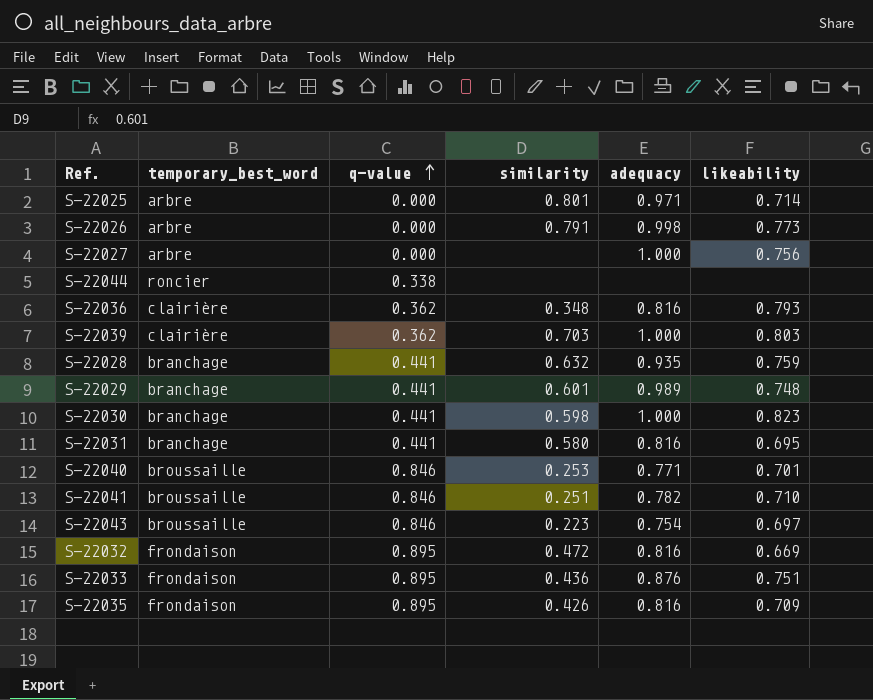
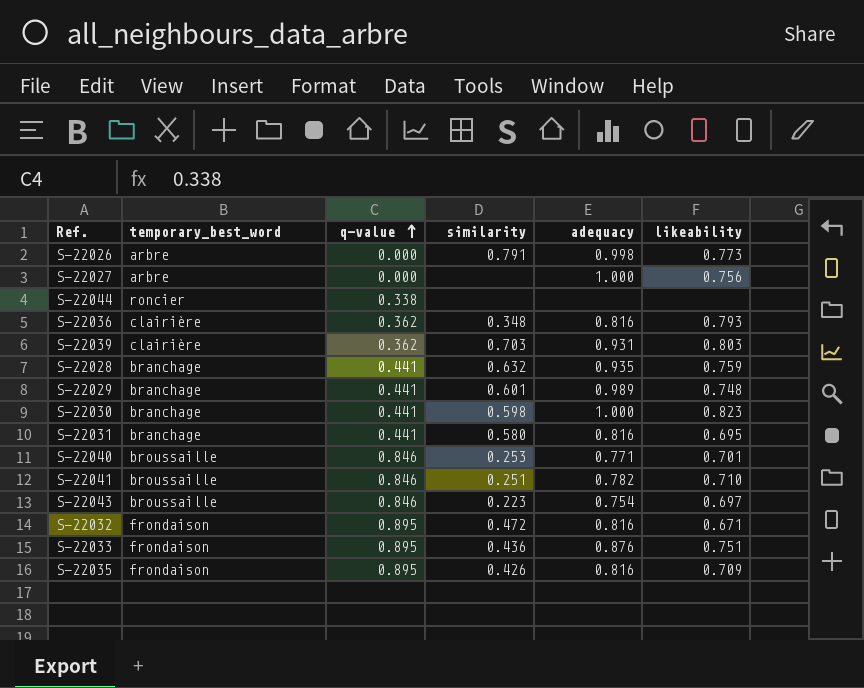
row S-22025: arbre | 0.000 | 0.801 | 0.971 | 0.714 -> none
S-22039 | adequacy: 1.000 -> 0.931
S-22032 | likeability: 0.669 -> 0.671

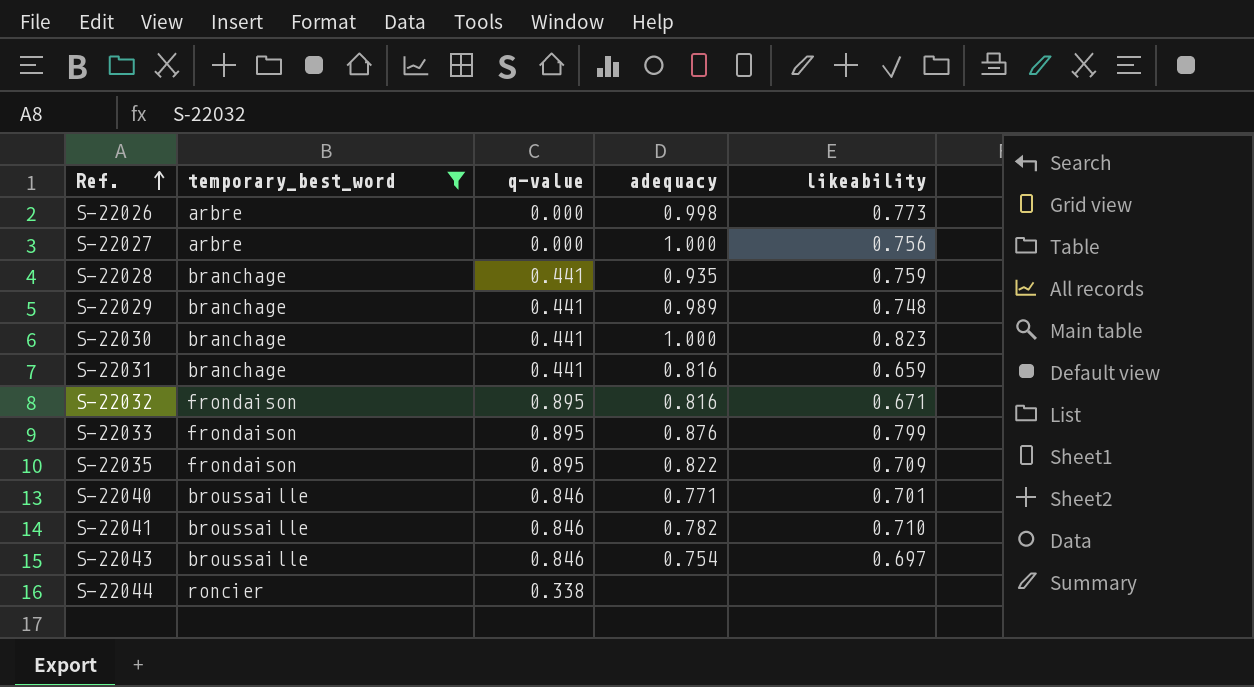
filter: none -> temporary_best_word != clairière
row order: q-value ascending -> Ref. ascending
column similarity | position: 4 -> none
S-22031 | likeability: 0.695 -> 0.659
S-22033 | likeability: 0.751 -> 0.799
S-22035 | adequacy: 0.816 -> 0.822

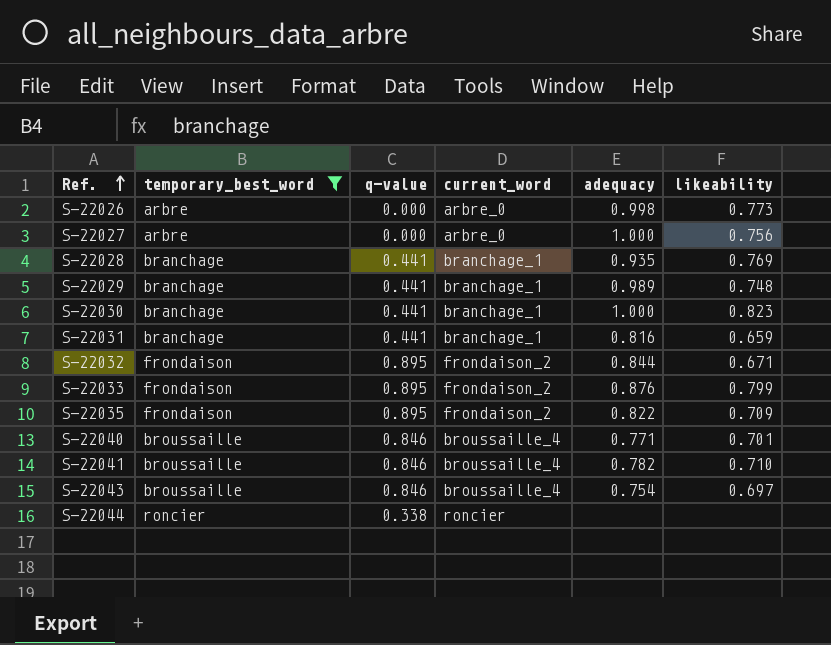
column current_word | position: none -> 4
S-22028 | likeability: 0.759 -> 0.769
S-22032 | adequacy: 0.816 -> 0.844

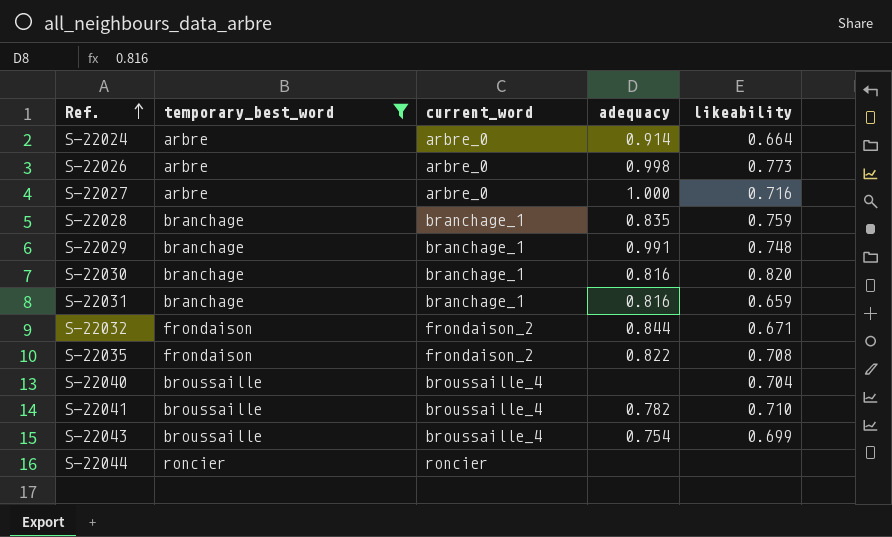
column q-value | position: 3 -> none
row S-22033: frondaison | 0.895 | frondaison_2 | 0.876 | 0.799 -> none
row S-22024: none -> arbre | arbre_0 | 0.914 | 0.664
S-22027 | likeability: 0.756 -> 0.716
S-22028 | adequacy: 0.935 -> 0.835
S-22028 | likeability: 0.769 -> 0.759
S-22029 | adequacy: 0.989 -> 0.991
S-22030 | adequacy: 1.000 -> 0.816
S-22030 | likeability: 0.823 -> 0.820
S-22035 | likeability: 0.709 -> 0.708
S-22040 | adequacy: 0.771 -> none
S-22040 | likeability: 0.701 -> 0.704
S-22043 | likeability: 0.697 -> 0.699

